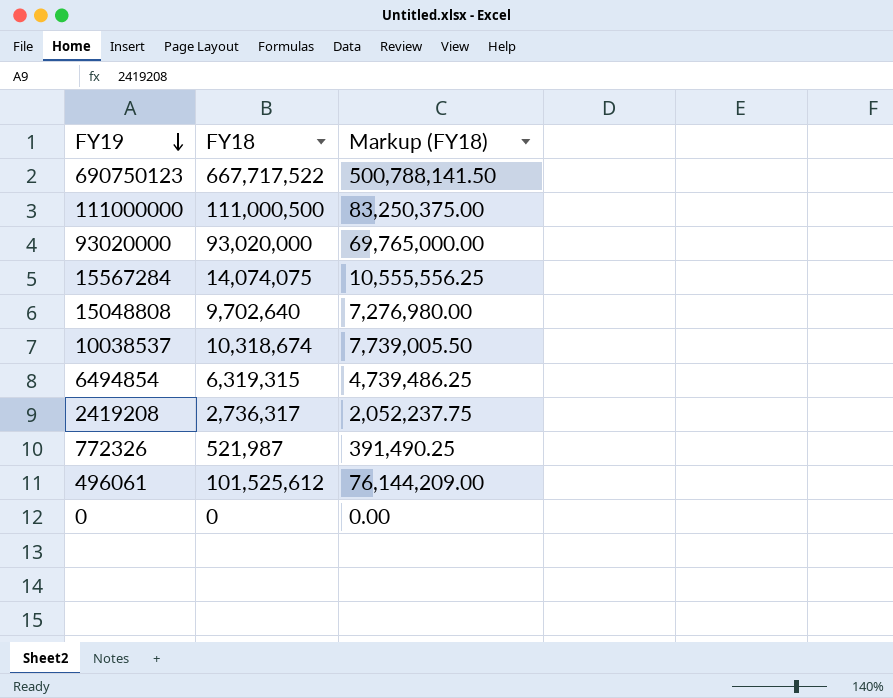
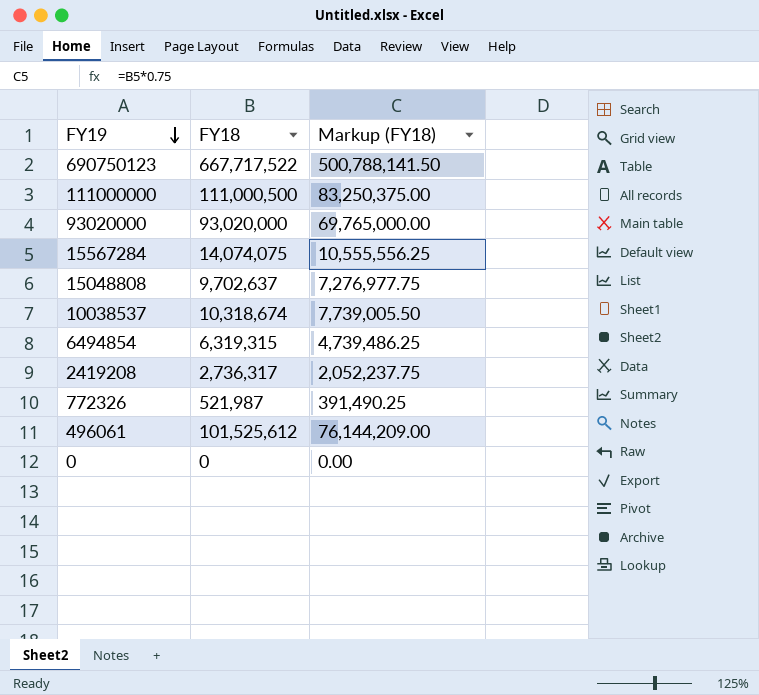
15048808 | FY18: 9,702,640 -> 9,702,637
15048808 | Markup (FY18): 7,276,980.00 -> 7,276,977.75

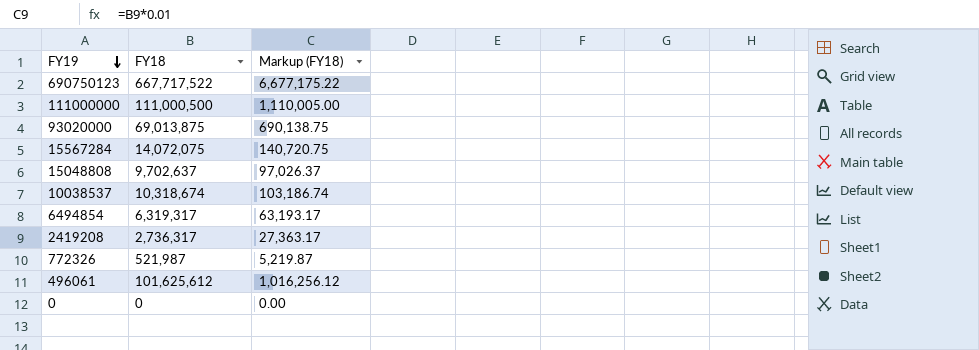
column Markup (FY18) | formula: [FY18] * 0.75 -> [FY18] * 0.01
93020000 | FY18: 93,020,000 -> 69,013,875
15567284 | FY18: 14,074,075 -> 14,072,075
6494854 | FY18: 6,319,315 -> 6,319,317
496061 | FY18: 101,525,612 -> 101,625,612

